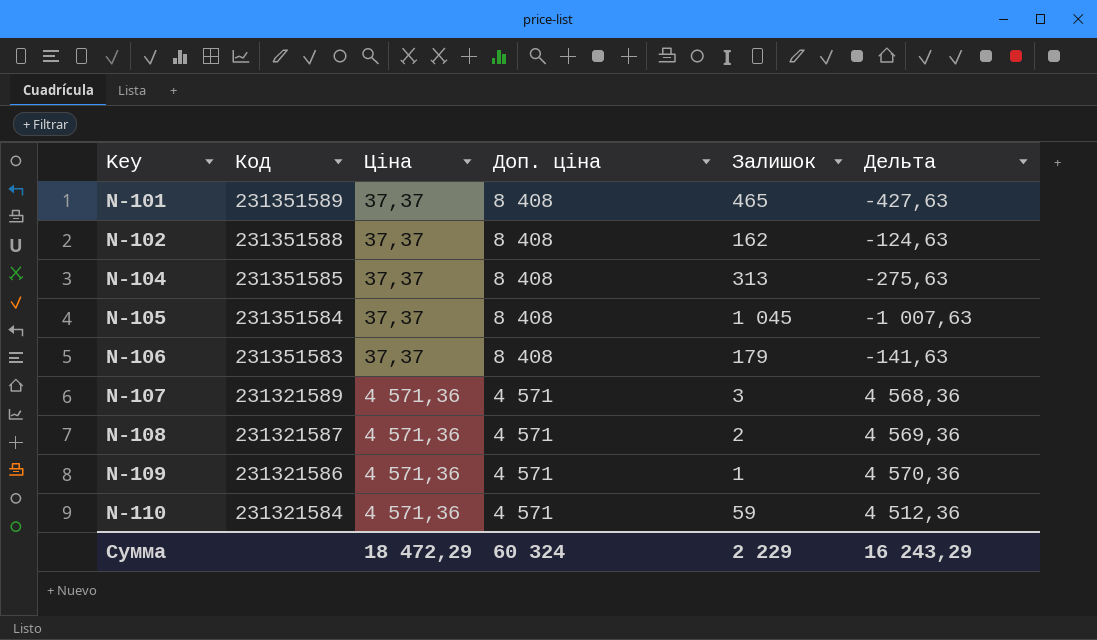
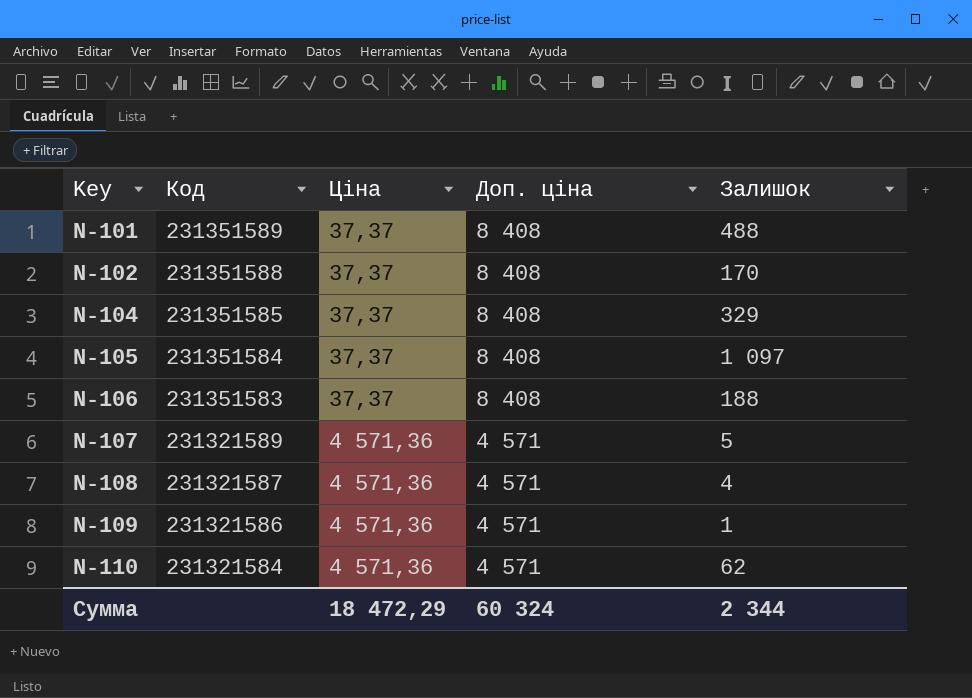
column Дельта | formula: [Ціна] - [Залишок] -> none
N-101 | Залишок: 465 -> 488
N-102 | Залишок: 162 -> 170
N-104 | Залишок: 313 -> 329
N-105 | Залишок: 1 045 -> 1 097
N-106 | Залишок: 179 -> 188
N-107 | Залишок: 3 -> 5
N-108 | Залишок: 2 -> 4
N-110 | Залишок: 59 -> 62
Сумма | Залишок: 2 229 -> 2 344

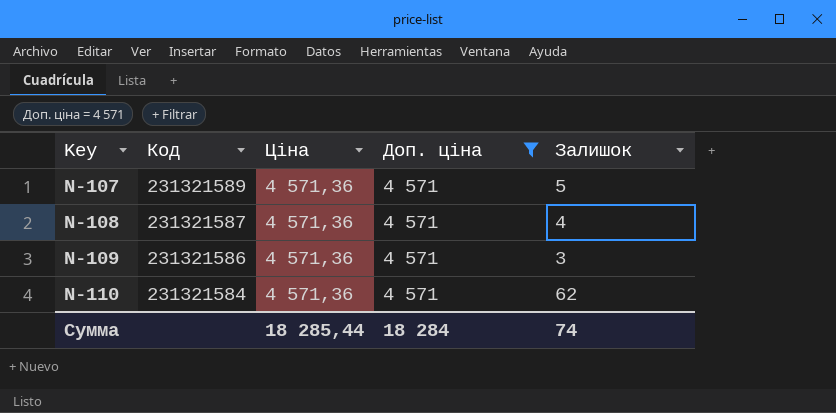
filter: none -> Доп. ціна = 4 571
N-109 | Залишок: 1 -> 3
Сумма | Ціна: 18 472,29 -> 18 285,44
Сумма | Доп. ціна: 60 324 -> 18 284
Сумма | Залишок: 2 344 -> 74

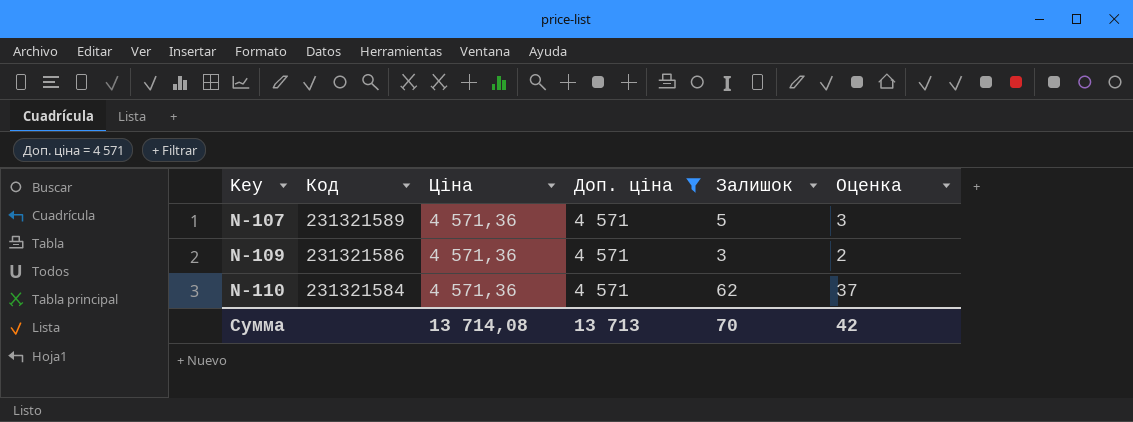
column Оценка | formula: none -> [Залишок] * 0,6
row N-108: 231321587 | 4 571,36 | 4 571 | 4 -> none
Сумма | Ціна: 18 285,44 -> 13 714,08
Сумма | Доп. ціна: 18 284 -> 13 713
Сумма | Залишок: 74 -> 70

